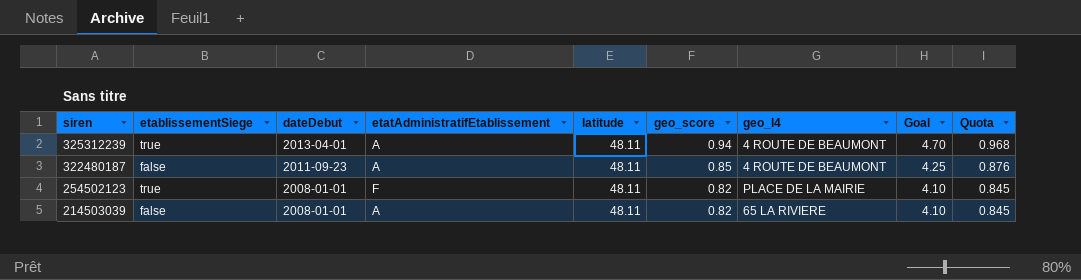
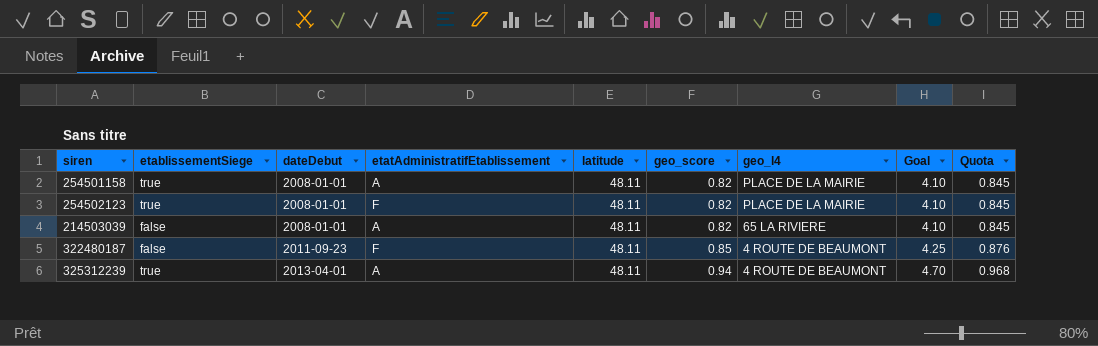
row order: siren descending -> dateDebut ascending
row 254501158: none -> true | 2008-01-01 | A | 48.11 | 0.82 | PLACE DE LA MAIRIE | 4.10 | 0.845
322480187 | etatAdministratifEtablissement: A -> F

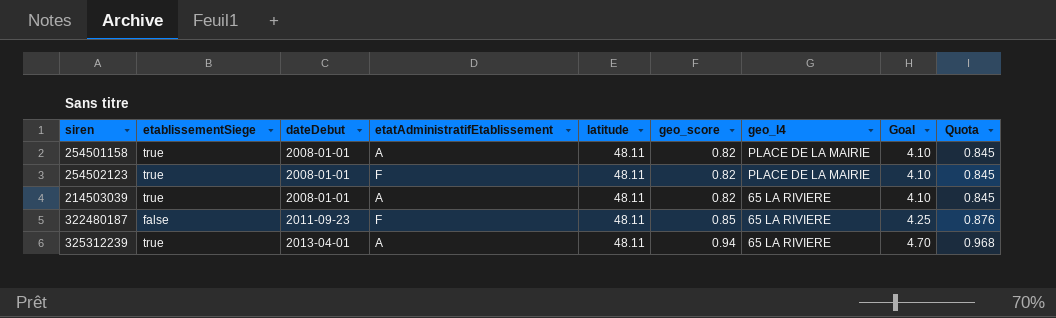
214503039 | etablissementSiege: false -> true
322480187 | geo_l4: 4 ROUTE DE BEAUMONT -> 65 LA RIVIERE
325312239 | geo_l4: 4 ROUTE DE BEAUMONT -> 65 LA RIVIERE

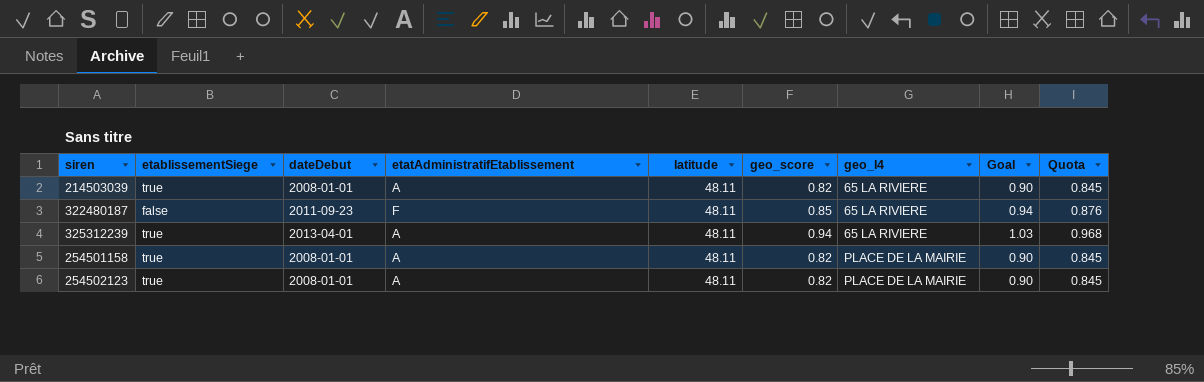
row order: dateDebut ascending -> geo_l4 ascending
column Goal | formula: [geo_score] * 5 -> [geo_score] * 1.1
254502123 | etatAdministratifEtablissement: F -> A

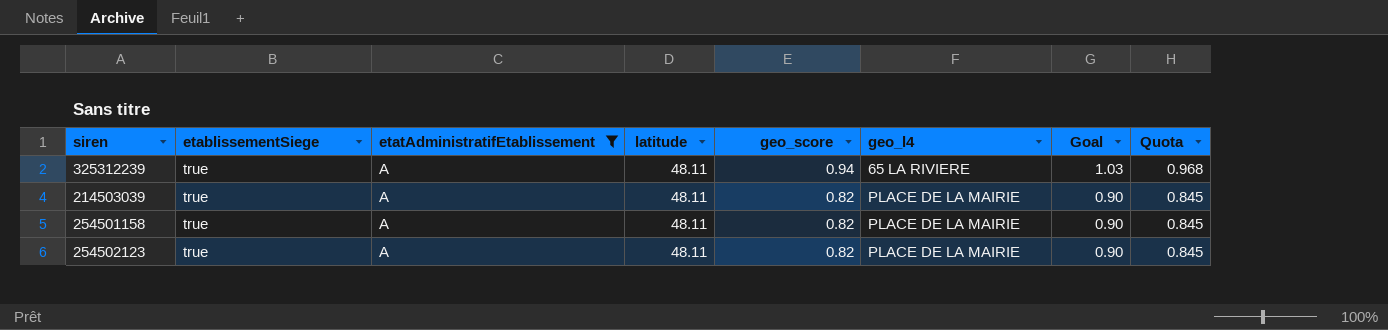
filter: none -> etatAdministratifEtablissement = A
row order: geo_l4 ascending -> geo_score descending
column dateDebut | position: 3 -> none
214503039 | geo_l4: 65 LA RIVIERE -> PLACE DE LA MAIRIE

